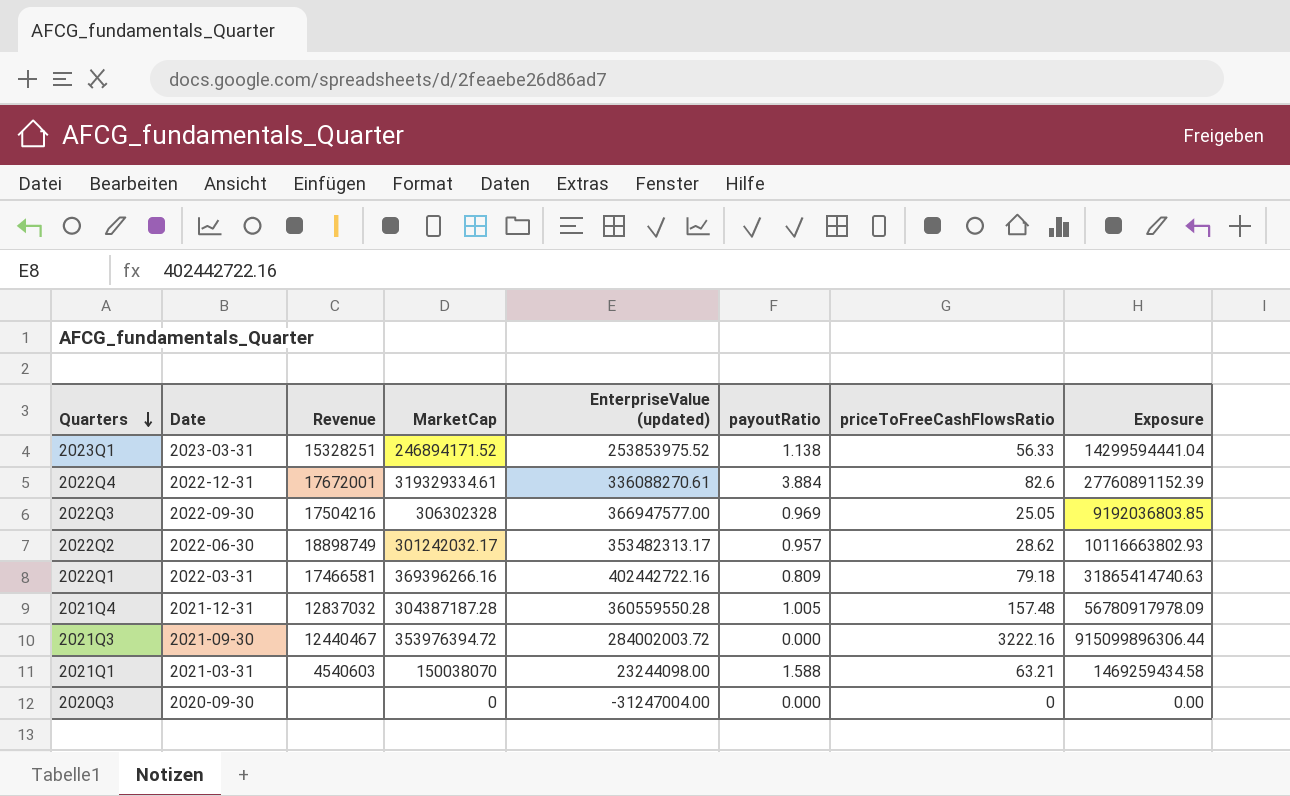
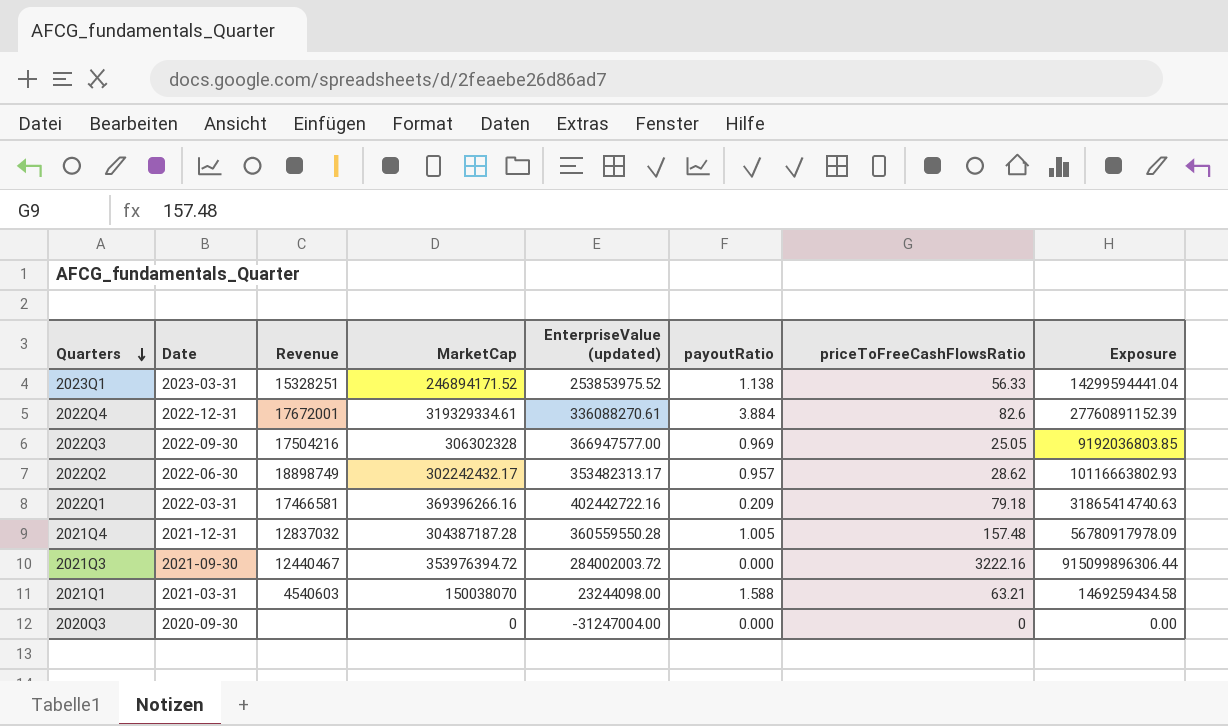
2022Q2 | MarketCap: 301242032.17 -> 302242432.17
2022Q1 | payoutRatio: 0.809 -> 0.209

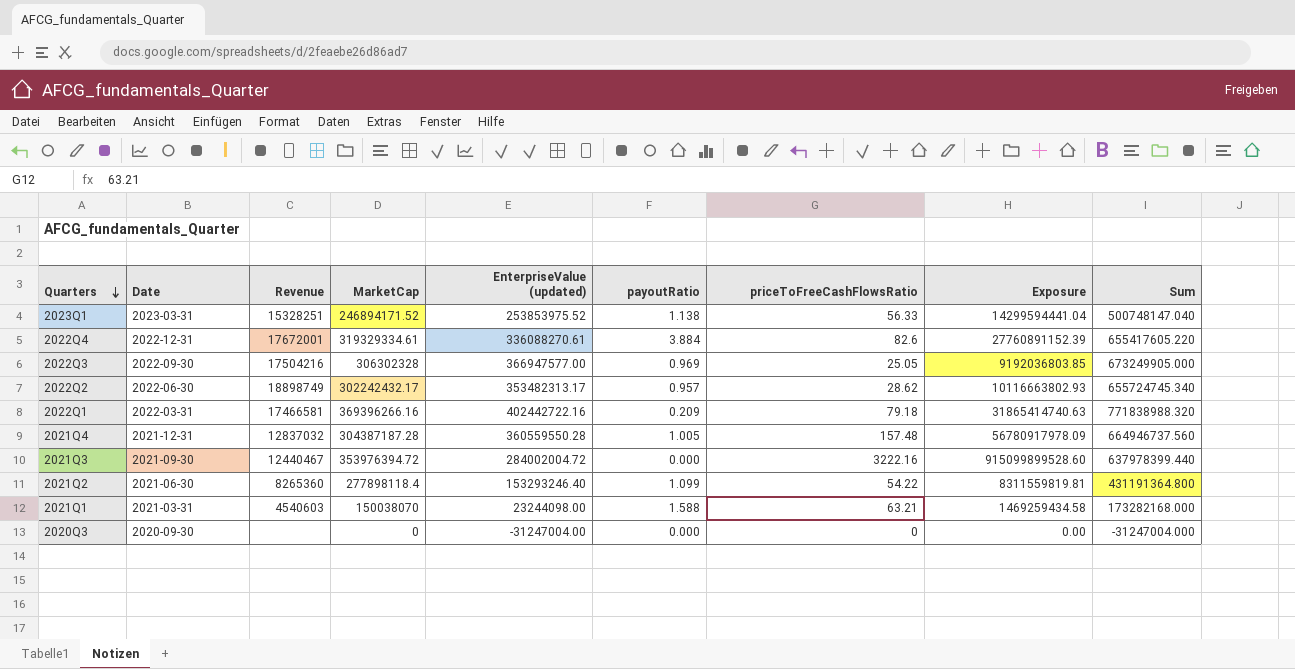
column Sum | formula: none -> [MarketCap] + [EnterpriseValue (updated)]
2021Q3 | EnterpriseValue (updated): 284002003.72 -> 284002004.72
2021Q3 | Exposure: 915099896306.44 -> 915099899528.60
row 2021Q2: none -> 2021-06-30 | 8265360 | 277898118.4 | 153293246.40 | 1.099 | 54.22 | 8311559819.81 | 431191364.800

